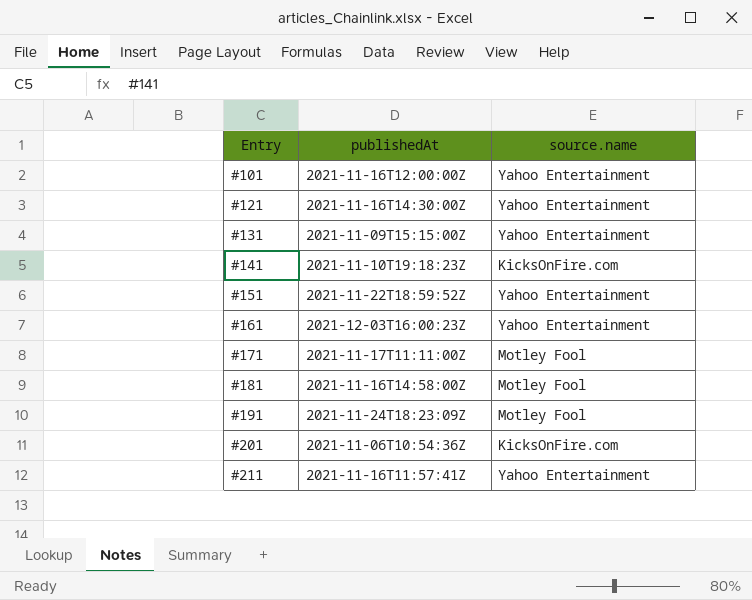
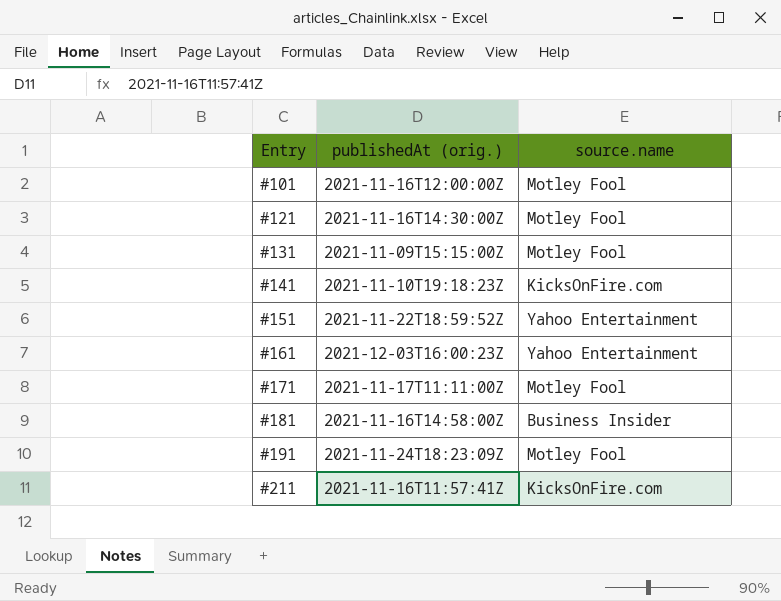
column name: publishedAt -> publishedAt (orig.)
row #201: 2021-11-06T10:54:36Z | KicksOnFire.com -> none
#101 | source.name: Yahoo Entertainment -> Motley Fool
#121 | source.name: Yahoo Entertainment -> Motley Fool
#131 | source.name: Yahoo Entertainment -> Motley Fool
#181 | source.name: Motley Fool -> Business Insider
#211 | source.name: Yahoo Entertainment -> KicksOnFire.com

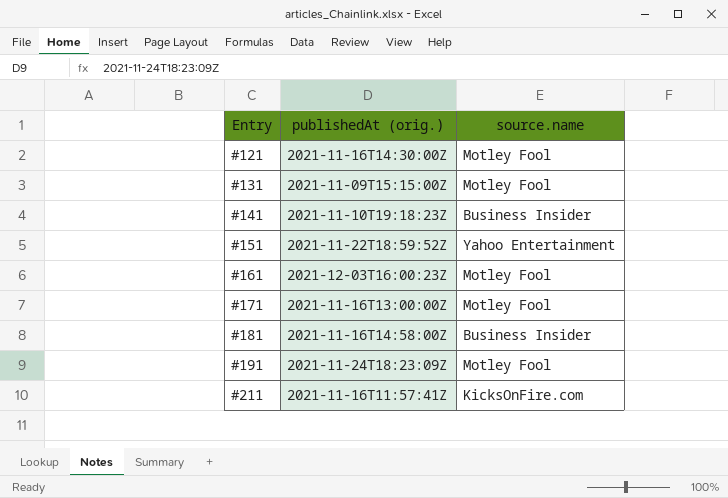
row #101: 2021-11-16T12:00:00Z | Motley Fool -> none
#141 | source.name: KicksOnFire.com -> Business Insider
#161 | source.name: Yahoo Entertainment -> Motley Fool
#171 | publishedAt (orig.): 2021-11-17T11:11:00Z -> 2021-11-16T13:00:00Z

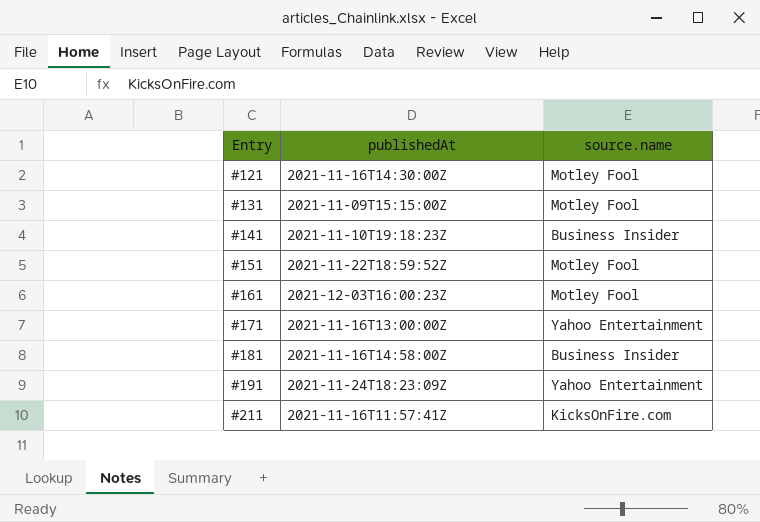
column name: publishedAt (orig.) -> publishedAt
#151 | source.name: Yahoo Entertainment -> Motley Fool
#171 | source.name: Motley Fool -> Yahoo Entertainment
#191 | source.name: Motley Fool -> Yahoo Entertainment

